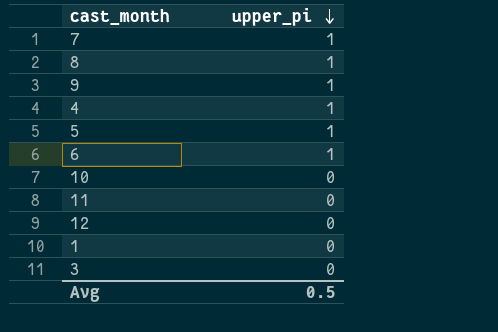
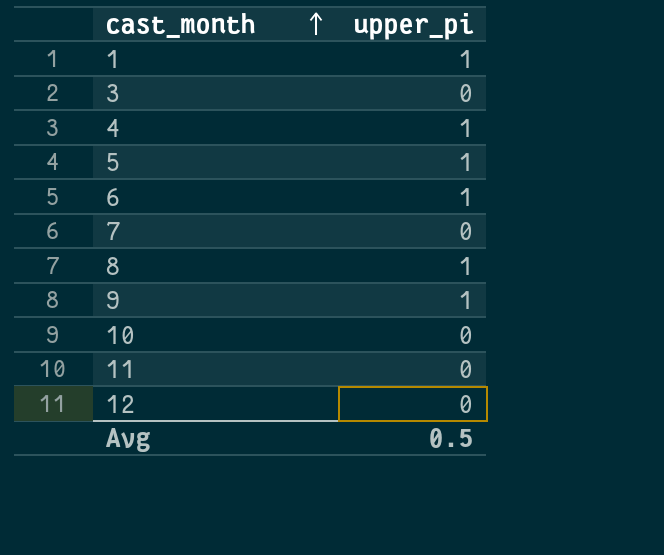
row order: upper_pi descending -> cast_month ascending
1 | upper_pi: 0 -> 1
7 | upper_pi: 1 -> 0

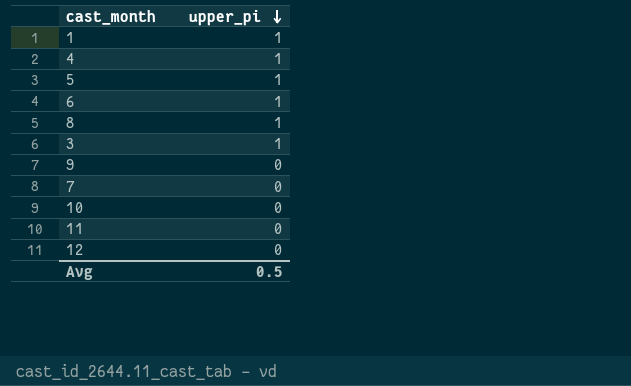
row order: cast_month ascending -> upper_pi descending
3 | upper_pi: 0 -> 1
9 | upper_pi: 1 -> 0

